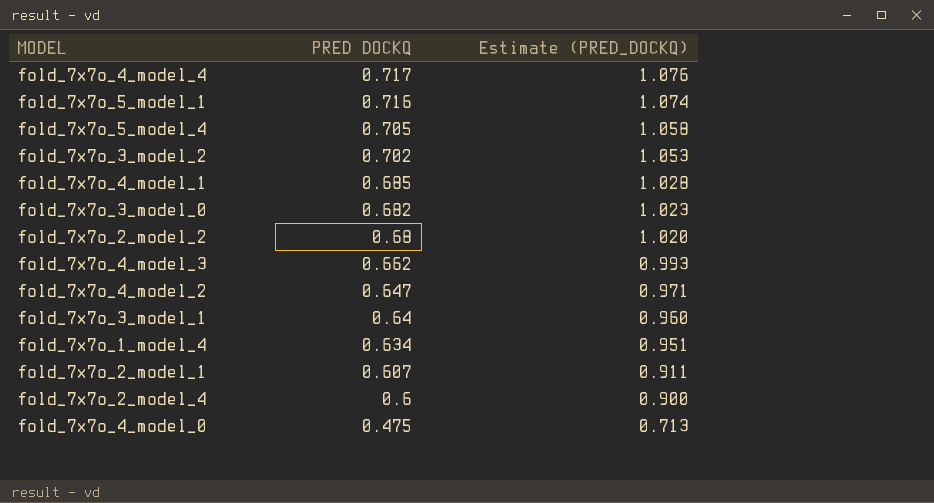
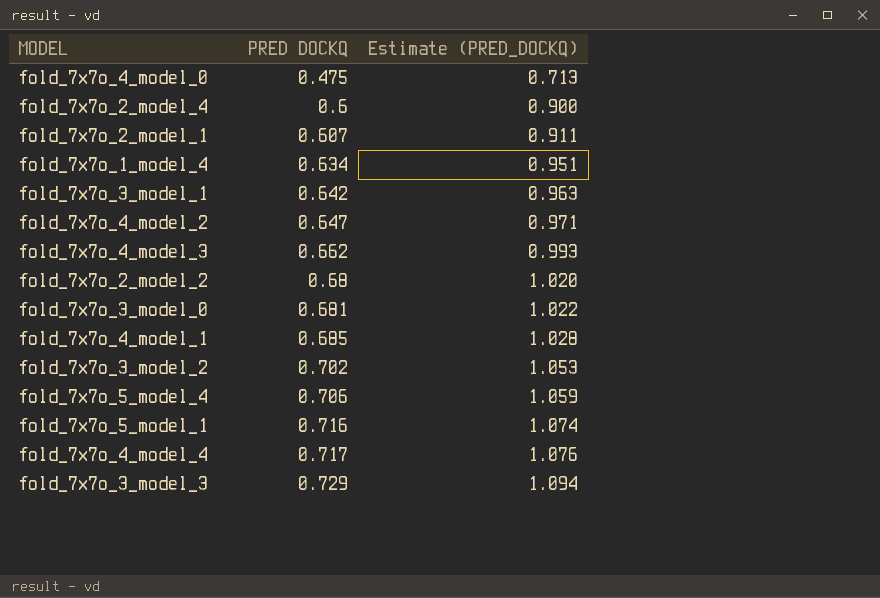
row order: PRED DOCKQ descending -> PRED DOCKQ ascending
fold_7x7o_3_model_1 | PRED DOCKQ: 0.64 -> 0.642
fold_7x7o_3_model_1 | Estimate (PRED_DOCKQ): 0.960 -> 0.963
fold_7x7o_3_model_0 | PRED DOCKQ: 0.682 -> 0.681
fold_7x7o_3_model_0 | Estimate (PRED_DOCKQ): 1.023 -> 1.022
fold_7x7o_5_model_4 | PRED DOCKQ: 0.705 -> 0.706
fold_7x7o_5_model_4 | Estimate (PRED_DOCKQ): 1.058 -> 1.059
row fold_7x7o_3_model_3: none -> 0.729 | 1.094

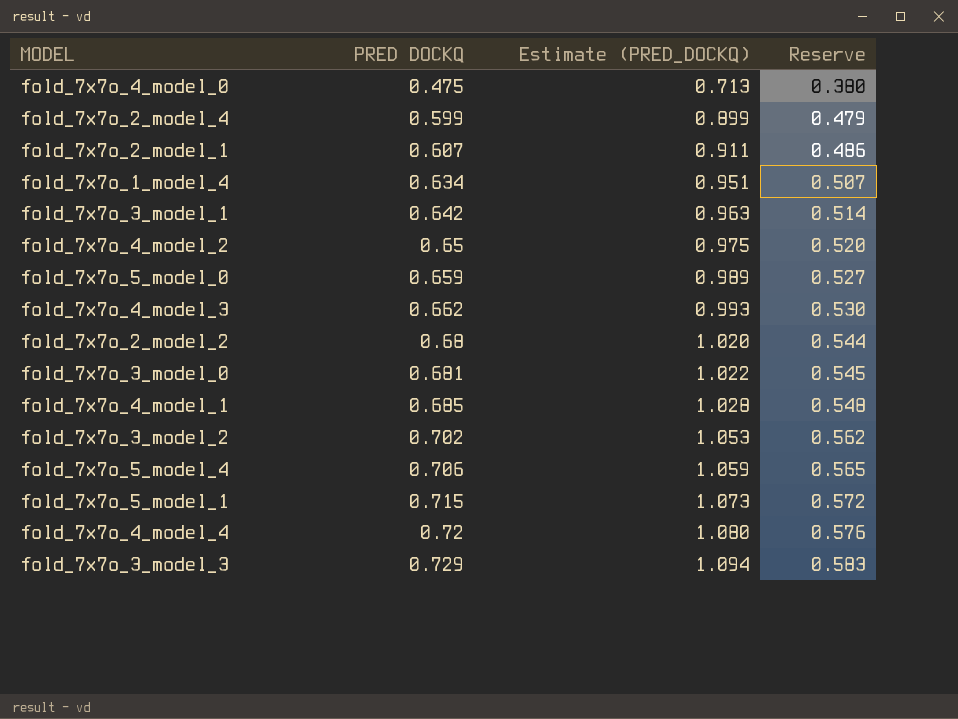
column Reserve | formula: none -> [PRED DOCKQ] * 0.8
fold_7x7o_2_model_4 | PRED DOCKQ: 0.6 -> 0.599
fold_7x7o_2_model_4 | Estimate (PRED_DOCKQ): 0.900 -> 0.899
fold_7x7o_4_model_2 | PRED DOCKQ: 0.647 -> 0.65
fold_7x7o_4_model_2 | Estimate (PRED_DOCKQ): 0.971 -> 0.975
row fold_7x7o_5_model_0: none -> 0.659 | 0.989 | 0.527
fold_7x7o_5_model_1 | PRED DOCKQ: 0.716 -> 0.715
fold_7x7o_5_model_1 | Estimate (PRED_DOCKQ): 1.074 -> 1.073
fold_7x7o_4_model_4 | PRED DOCKQ: 0.717 -> 0.72
fold_7x7o_4_model_4 | Estimate (PRED_DOCKQ): 1.076 -> 1.080

